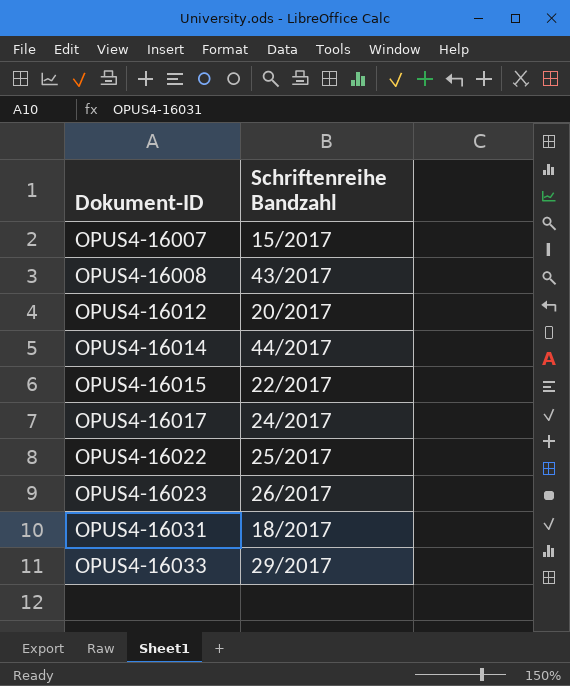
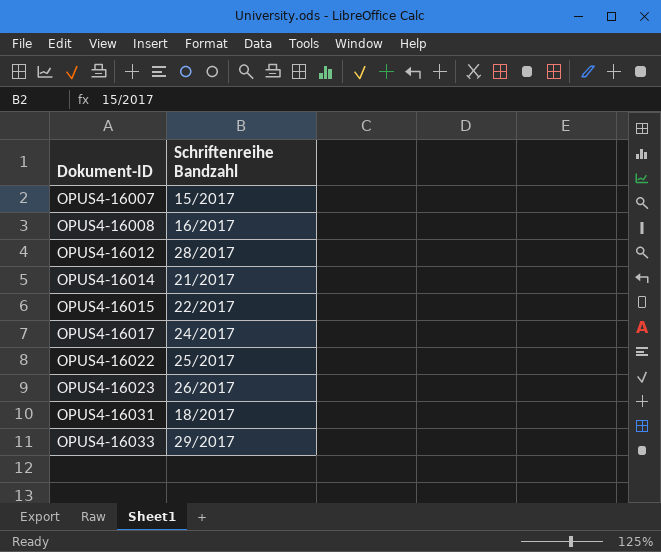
OPUS4-16008 | Schriftenreihe Bandzahl: 43/2017 -> 16/2017
OPUS4-16012 | Schriftenreihe Bandzahl: 20/2017 -> 28/2017
OPUS4-16014 | Schriftenreihe Bandzahl: 44/2017 -> 21/2017

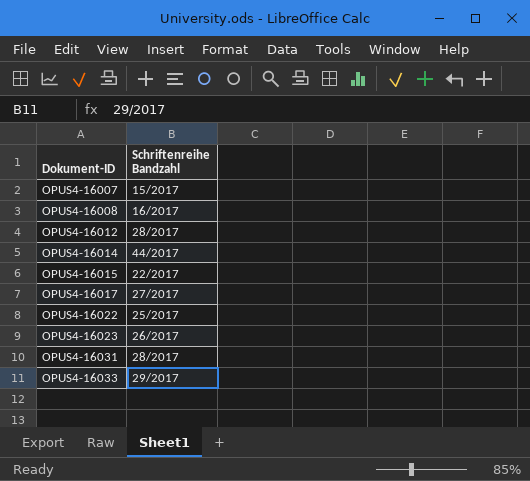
OPUS4-16014 | Schriftenreihe Bandzahl: 21/2017 -> 44/2017
OPUS4-16017 | Schriftenreihe Bandzahl: 24/2017 -> 27/2017
OPUS4-16031 | Schriftenreihe Bandzahl: 18/2017 -> 28/2017

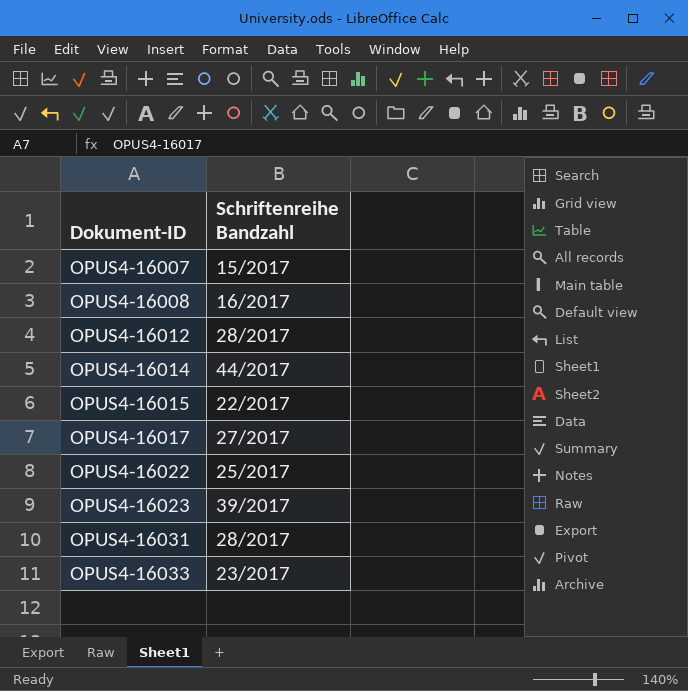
OPUS4-16023 | Schriftenreihe Bandzahl: 26/2017 -> 39/2017
OPUS4-16033 | Schriftenreihe Bandzahl: 29/2017 -> 23/2017

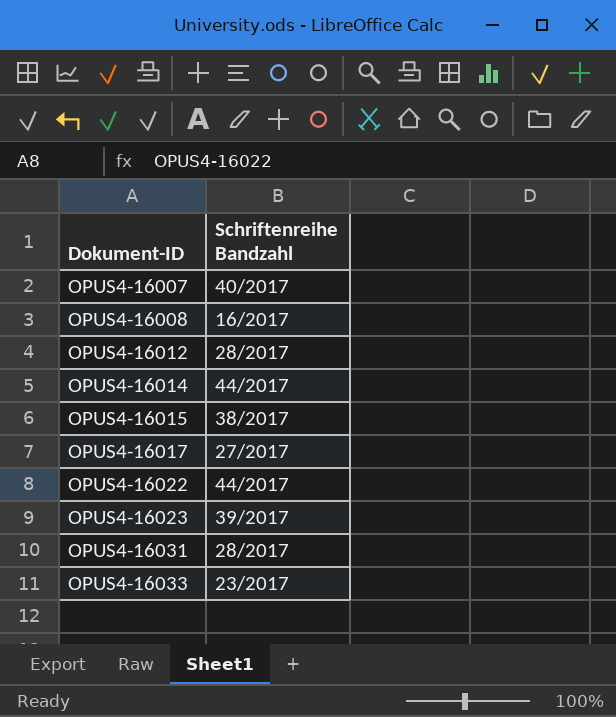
OPUS4-16007 | Schriftenreihe Bandzahl: 15/2017 -> 40/2017
OPUS4-16015 | Schriftenreihe Bandzahl: 22/2017 -> 38/2017
OPUS4-16022 | Schriftenreihe Bandzahl: 25/2017 -> 44/2017

